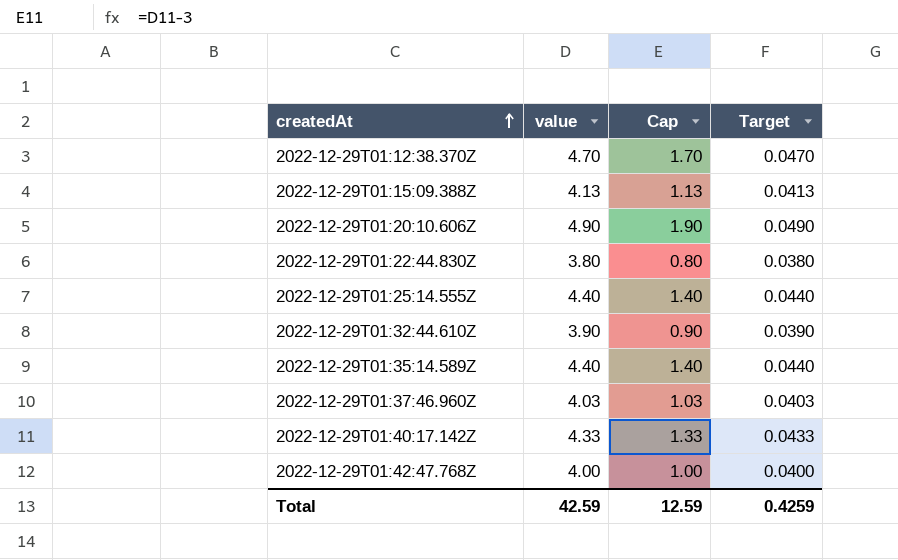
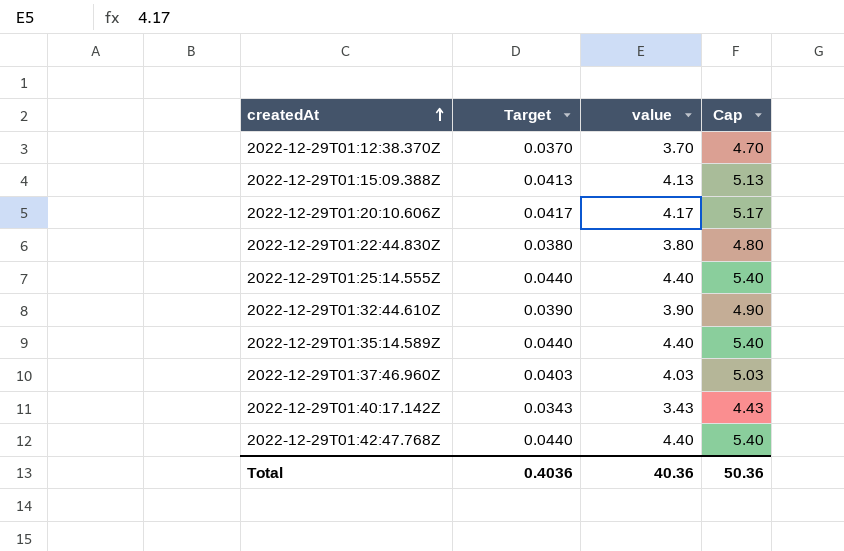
column Target | position: 4 -> 2
column Cap | formula: [value] - 3 -> [value] + 1
2022-12-29T01:12:38.370Z | Target: 0.0470 -> 0.0370
2022-12-29T01:12:38.370Z | value: 4.70 -> 3.70
2022-12-29T01:20:10.606Z | Target: 0.0490 -> 0.0417
2022-12-29T01:20:10.606Z | value: 4.90 -> 4.17
2022-12-29T01:40:17.142Z | Target: 0.0433 -> 0.0343
2022-12-29T01:40:17.142Z | value: 4.33 -> 3.43
2022-12-29T01:42:47.768Z | Target: 0.0400 -> 0.0440
2022-12-29T01:42:47.768Z | value: 4.00 -> 4.40
Total | Target: 0.4259 -> 0.4036
Total | value: 42.59 -> 40.36
Total | Cap: 12.59 -> 50.36

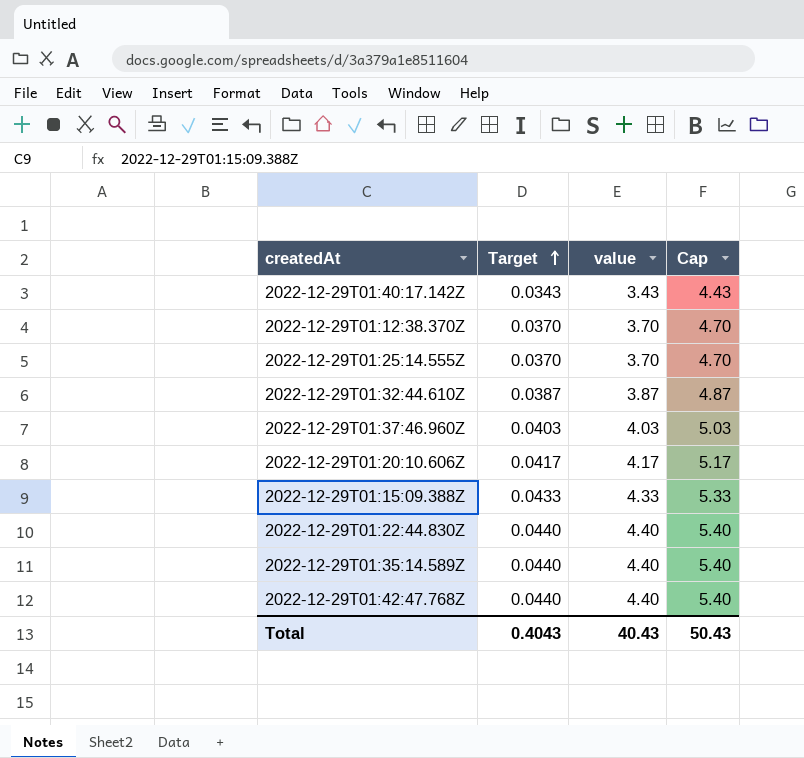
row order: createdAt ascending -> Target ascending
2022-12-29T01:25:14.555Z | Target: 0.0440 -> 0.0370
2022-12-29T01:25:14.555Z | value: 4.40 -> 3.70
2022-12-29T01:25:14.555Z | Cap: 5.40 -> 4.70
2022-12-29T01:32:44.610Z | Target: 0.0390 -> 0.0387
2022-12-29T01:32:44.610Z | value: 3.90 -> 3.87
2022-12-29T01:32:44.610Z | Cap: 4.90 -> 4.87
2022-12-29T01:15:09.388Z | Target: 0.0413 -> 0.0433
2022-12-29T01:15:09.388Z | value: 4.13 -> 4.33
2022-12-29T01:15:09.388Z | Cap: 5.13 -> 5.33
2022-12-29T01:22:44.830Z | Target: 0.0380 -> 0.0440
2022-12-29T01:22:44.830Z | value: 3.80 -> 4.40
2022-12-29T01:22:44.830Z | Cap: 4.80 -> 5.40
Total | Target: 0.4036 -> 0.4043
Total | value: 40.36 -> 40.43
Total | Cap: 50.36 -> 50.43

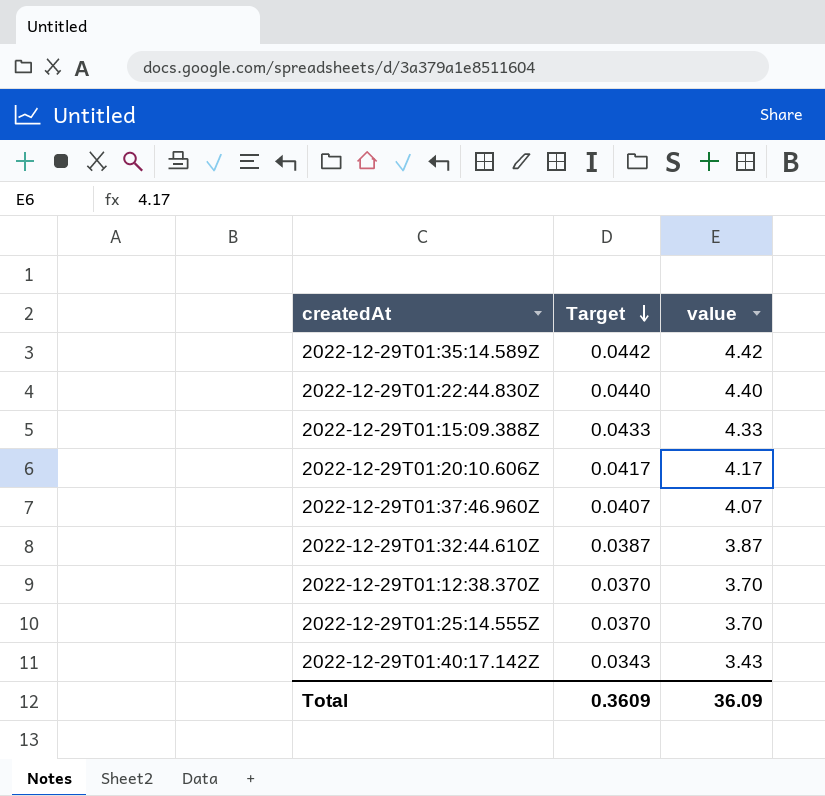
row order: Target ascending -> Target descending
column Cap | formula: [value] + 1 -> none
row 2022-12-29T01:42:47.768Z: 0.0440 | 4.40 | 5.40 -> none
2022-12-29T01:35:14.589Z | Target: 0.0440 -> 0.0442
2022-12-29T01:35:14.589Z | value: 4.40 -> 4.42
2022-12-29T01:37:46.960Z | Target: 0.0403 -> 0.0407
2022-12-29T01:37:46.960Z | value: 4.03 -> 4.07
Total | Target: 0.4043 -> 0.3609
Total | value: 40.43 -> 36.09

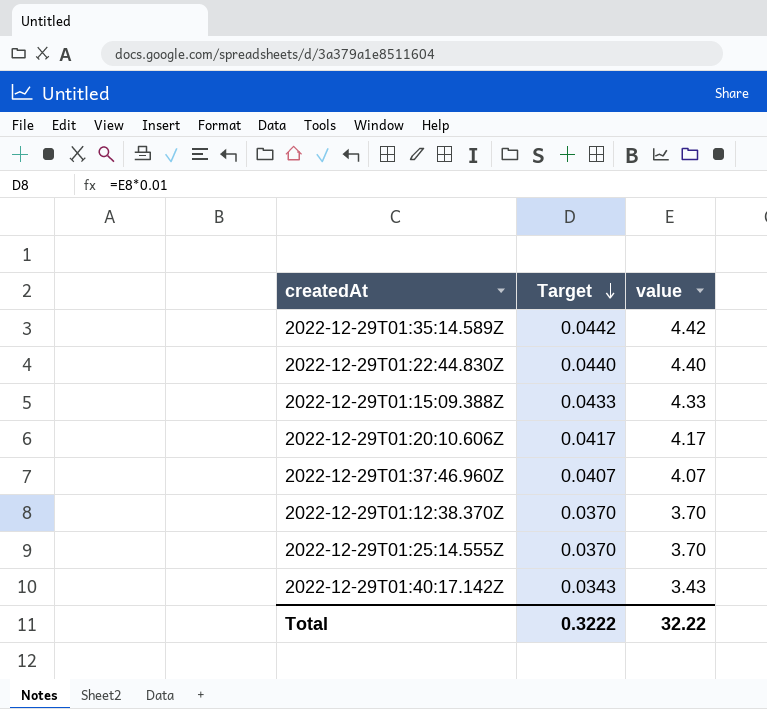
row 2022-12-29T01:32:44.610Z: 0.0387 | 3.87 -> none
Total | Target: 0.3609 -> 0.3222
Total | value: 36.09 -> 32.22

